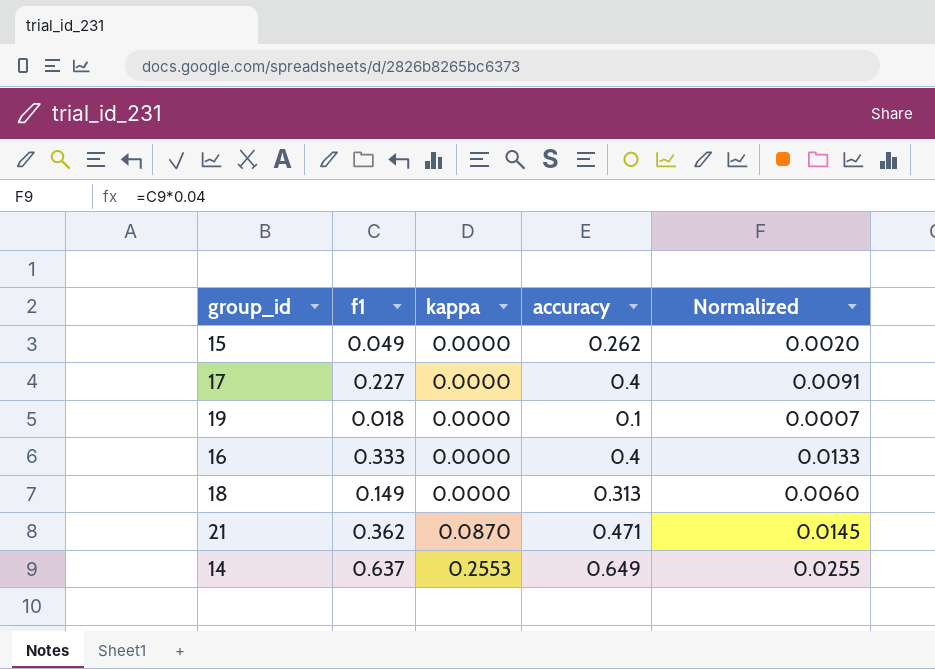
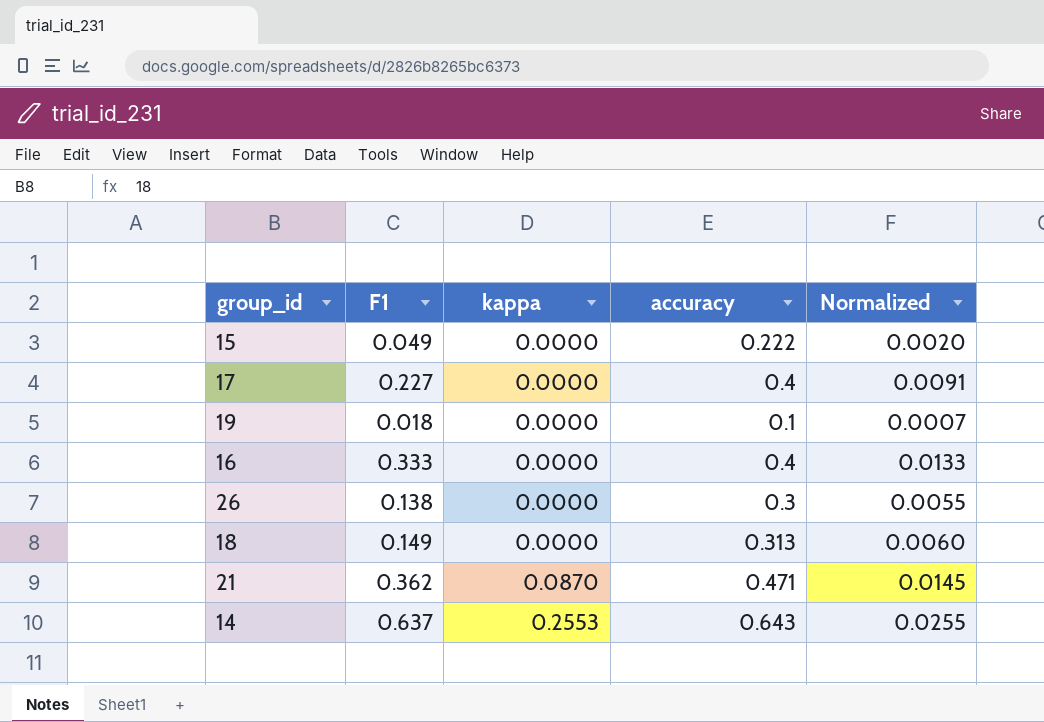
column name: f1 -> F1
15 | accuracy: 0.262 -> 0.222
row 26: none -> 0.138 | 0.0000 | 0.3 | 0.0055
14 | accuracy: 0.649 -> 0.643

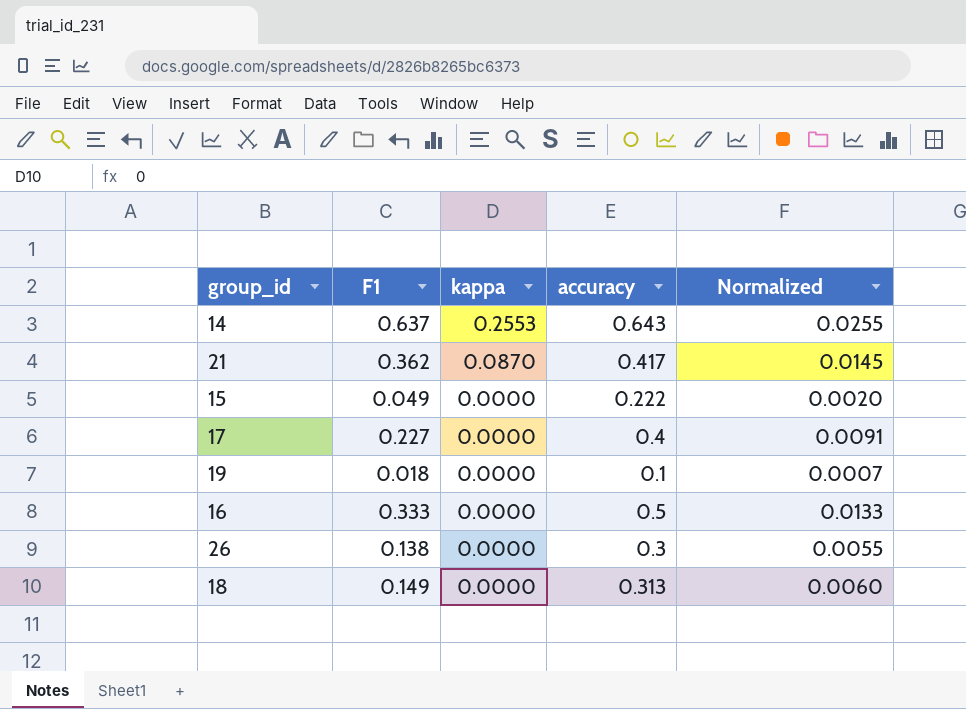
row order: kappa ascending -> kappa descending
21 | accuracy: 0.471 -> 0.417
16 | accuracy: 0.4 -> 0.5

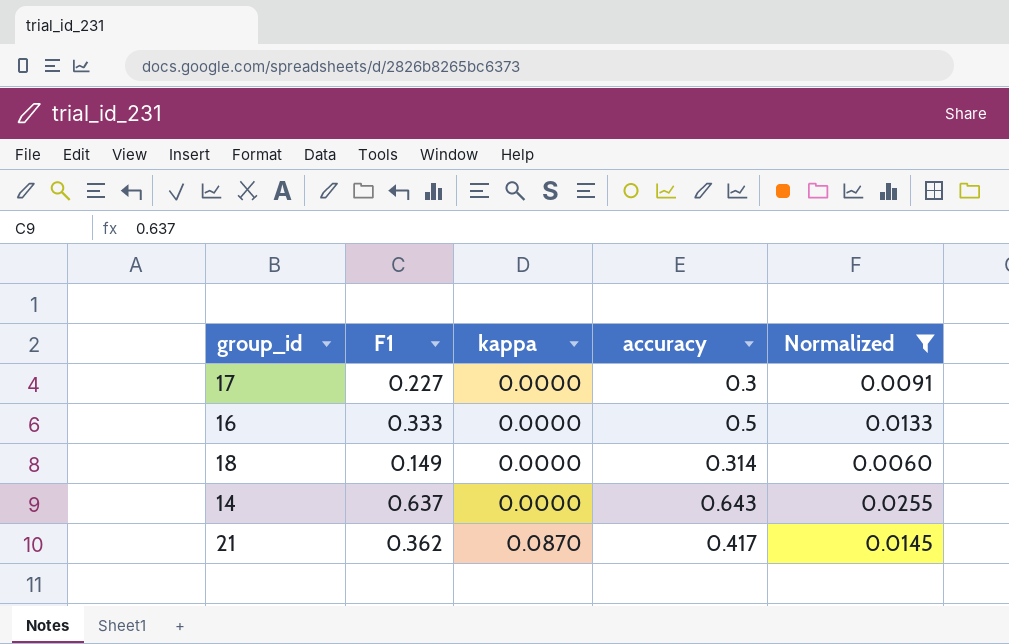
filter: none -> Normalized >= 0.0060
row order: kappa descending -> kappa ascending
17 | accuracy: 0.4 -> 0.3
18 | accuracy: 0.313 -> 0.314
14 | kappa: 0.2553 -> 0.0000

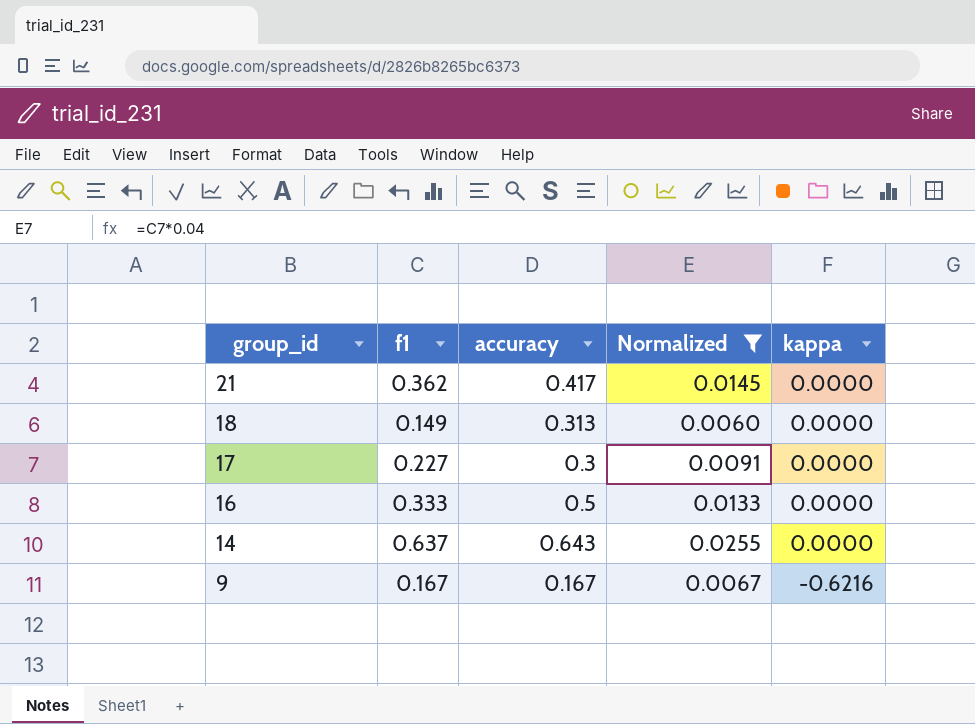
row order: kappa ascending -> group_id descending
column name: F1 -> f1
column kappa | position: 3 -> 5
21 | kappa: 0.0870 -> 0.0000
18 | accuracy: 0.314 -> 0.313
row 9: none -> 0.167 | 0.167 | 0.0067 | -0.6216

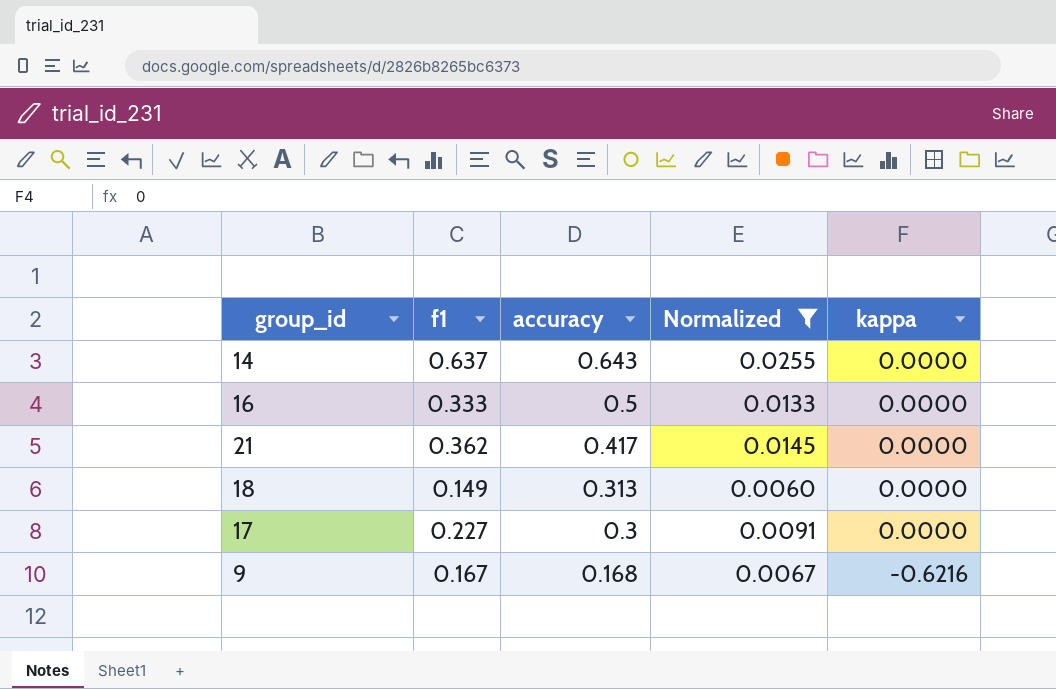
row order: group_id descending -> accuracy descending
9 | accuracy: 0.167 -> 0.168

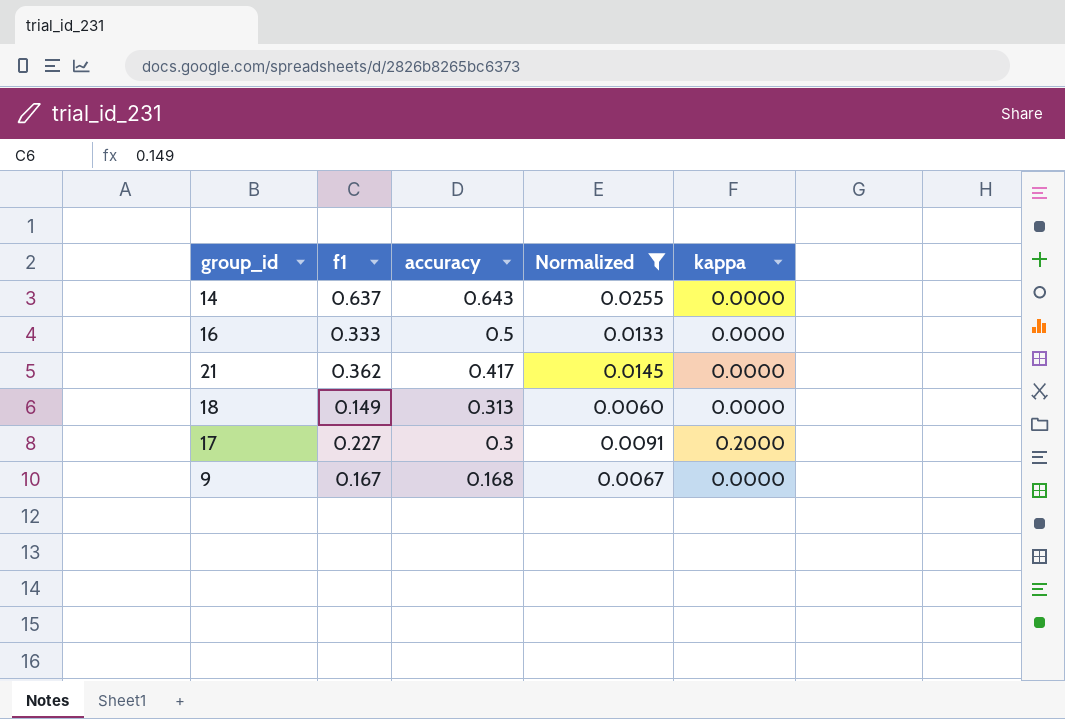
17 | kappa: 0.0000 -> 0.2000
9 | kappa: -0.6216 -> 0.0000

